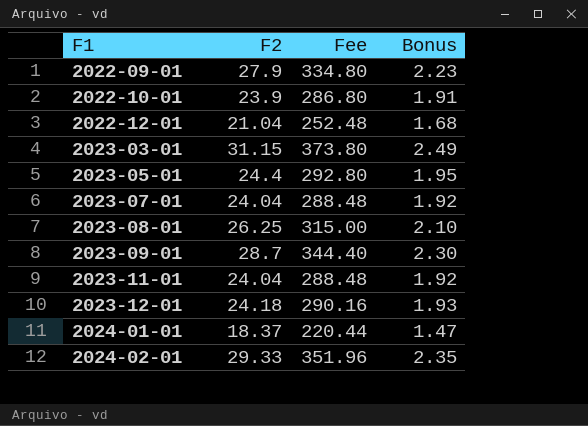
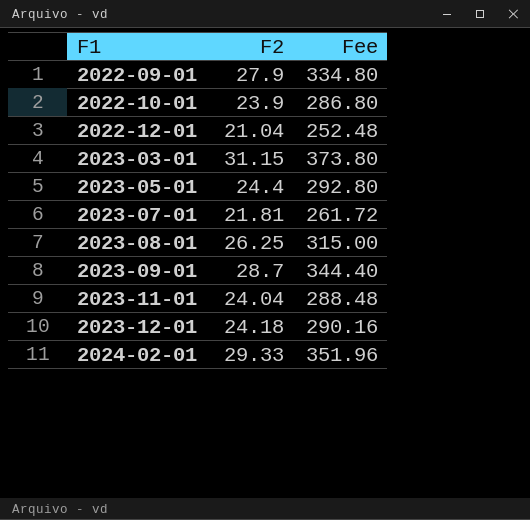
column Bonus | formula: [F2] * 0.08 -> none
row 2024-01-01: 18.37 | 220.44 | 1.47 -> none
2023-07-01 | F2: 24.04 -> 21.81
2023-07-01 | Fee: 288.48 -> 261.72

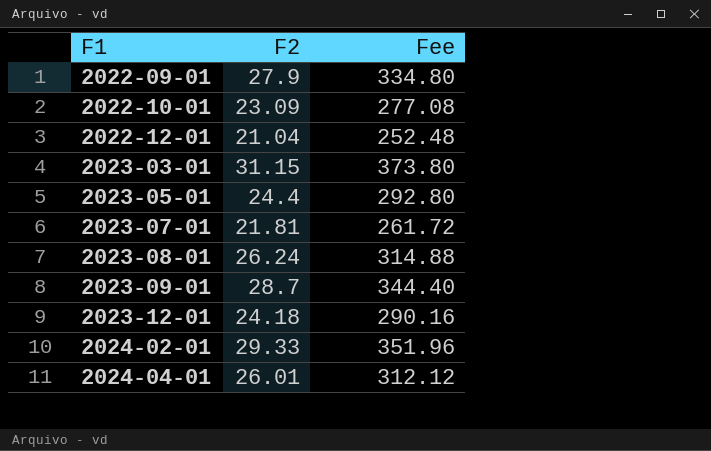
row 2023-11-01: 24.04 | 288.48 -> none
2022-10-01 | F2: 23.9 -> 23.09
2022-10-01 | Fee: 286.80 -> 277.08
2023-08-01 | F2: 26.25 -> 26.24
2023-08-01 | Fee: 315.00 -> 314.88
row 2024-04-01: none -> 26.01 | 312.12

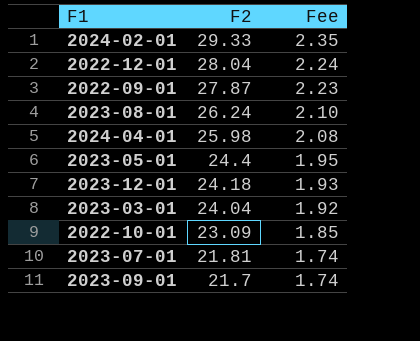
row order: F1 ascending -> F2 descending
column Fee | formula: [F2] * 12 -> [F2] * 0.08
2022-12-01 | F2: 21.04 -> 28.04
2022-09-01 | F2: 27.9 -> 27.87
2024-04-01 | F2: 26.01 -> 25.98
2023-03-01 | F2: 31.15 -> 24.04
2023-09-01 | F2: 28.7 -> 21.7

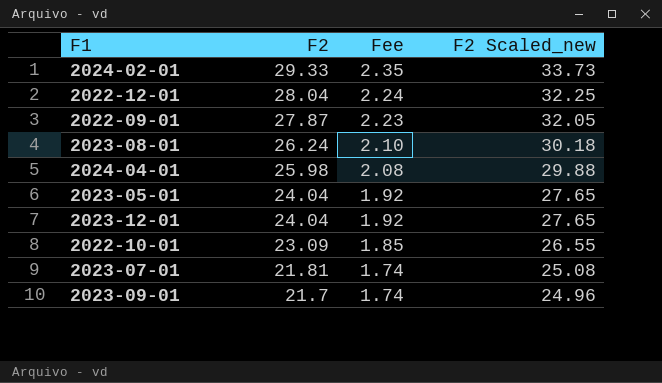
column F2 Scaled_new | formula: none -> [F2] * 1.15
row 2023-03-01: 24.04 | 1.92 -> none
2023-05-01 | F2: 24.4 -> 24.04
2023-05-01 | Fee: 1.95 -> 1.92
2023-12-01 | F2: 24.18 -> 24.04
2023-12-01 | Fee: 1.93 -> 1.92

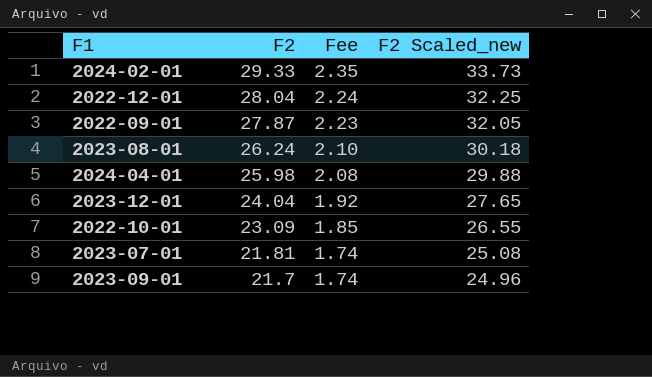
row 2023-05-01: 24.04 | 1.92 | 27.65 -> none

